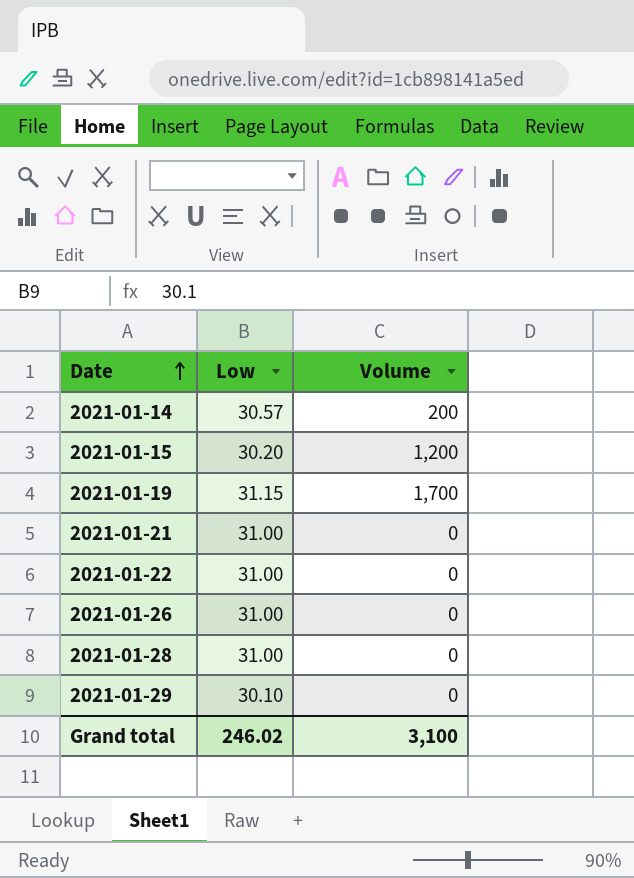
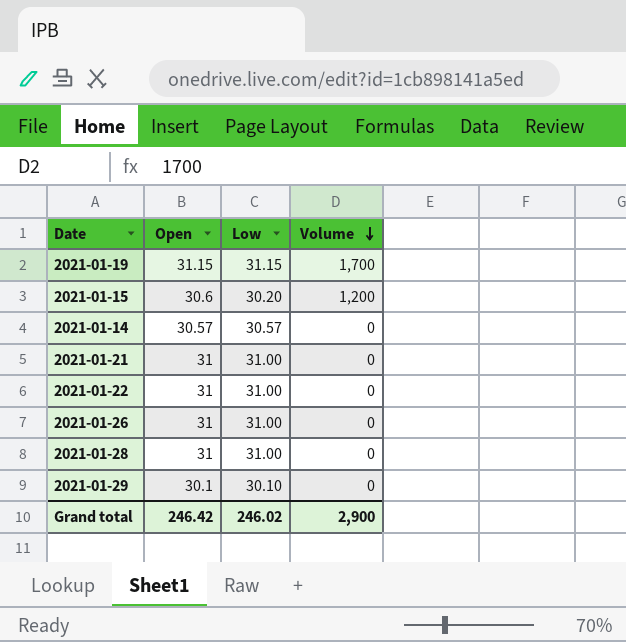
row order: Date ascending -> Volume descending
column Open | position: none -> 2
2021-01-14 | Volume: 200 -> 0
Grand total | Volume: 3,100 -> 2,900

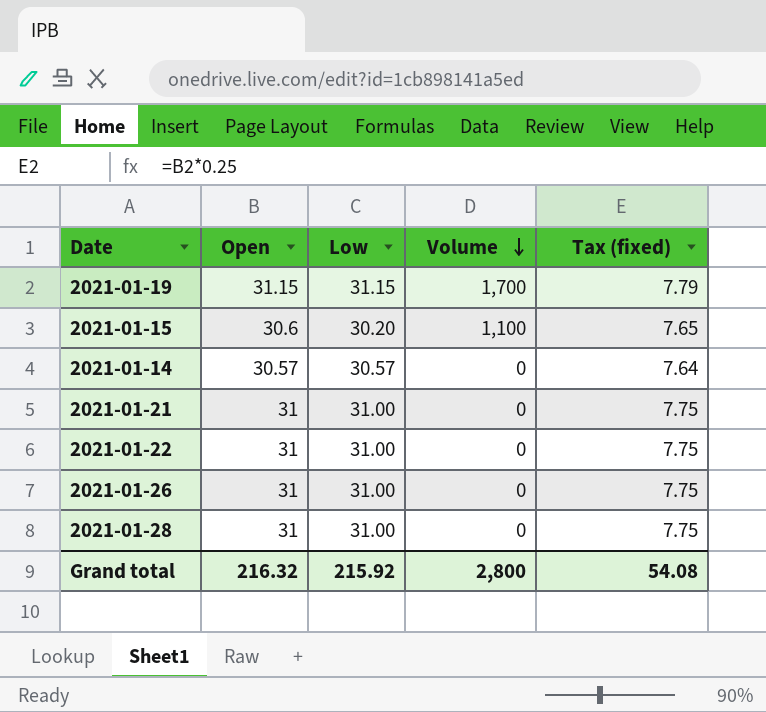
column Tax (fixed) | formula: none -> [Open] * 0.25
row 2021-01-29: 30.1 | 30.10 | 0 -> none
2021-01-15 | Volume: 1,200 -> 1,100
Grand total | Open: 246.42 -> 216.32
Grand total | Low: 246.02 -> 215.92
Grand total | Volume: 2,900 -> 2,800

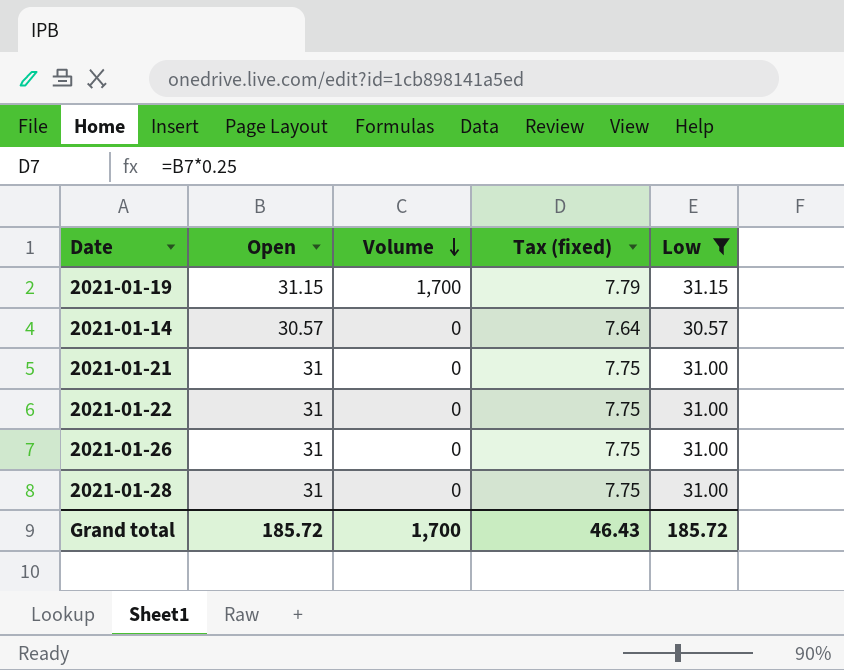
filter: none -> Low != 30.20
column Low | position: 3 -> 5
Grand total | Open: 216.32 -> 185.72
Grand total | Volume: 2,800 -> 1,700
Grand total | Tax (fixed): 54.08 -> 46.43
Grand total | Low: 215.92 -> 185.72

